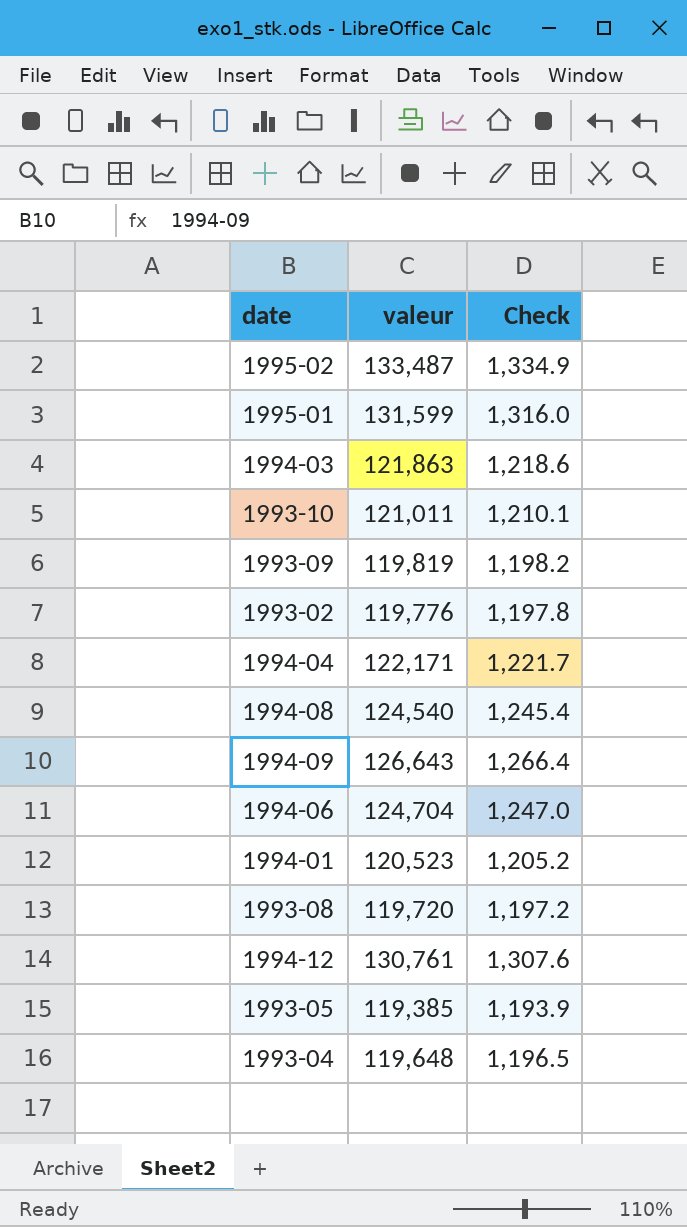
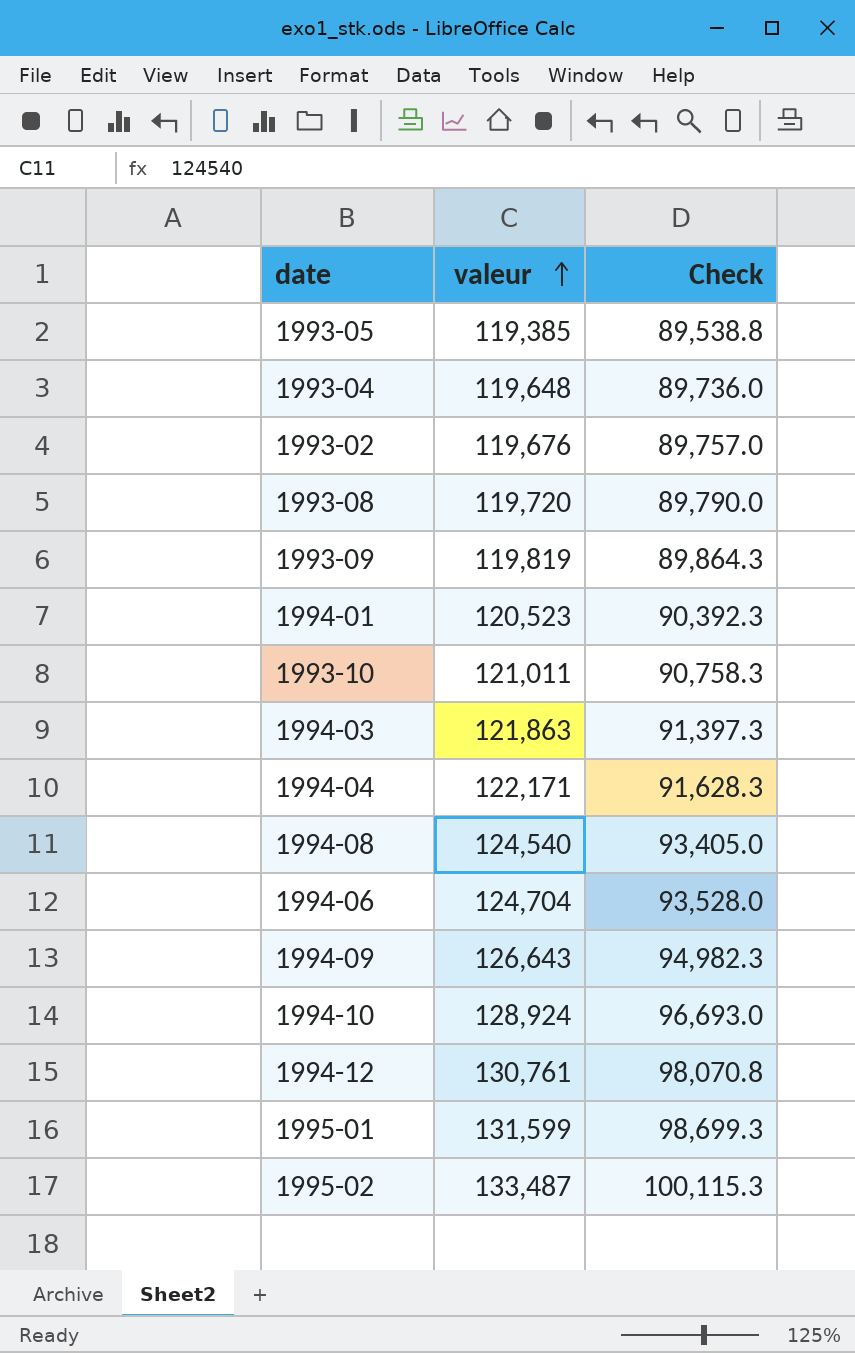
row order: none -> valeur ascending
column Check | formula: [valeur] * 0.01 -> [valeur] * 0.75
1993-02 | valeur: 119,776 -> 119,676
row 1994-10: none -> 128,924 | 96,693.0

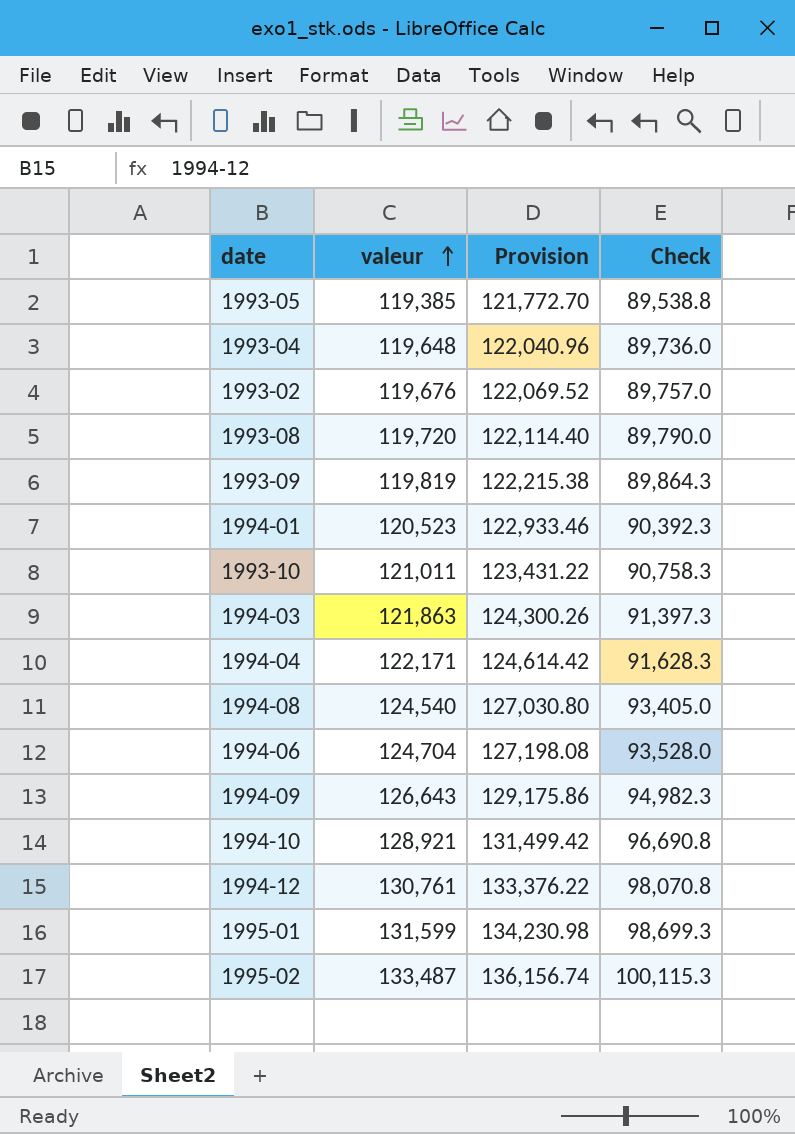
column Provision | formula: none -> [valeur] * 1.02
1994-10 | valeur: 128,924 -> 128,921
1994-10 | Check: 96,693.0 -> 96,690.8

